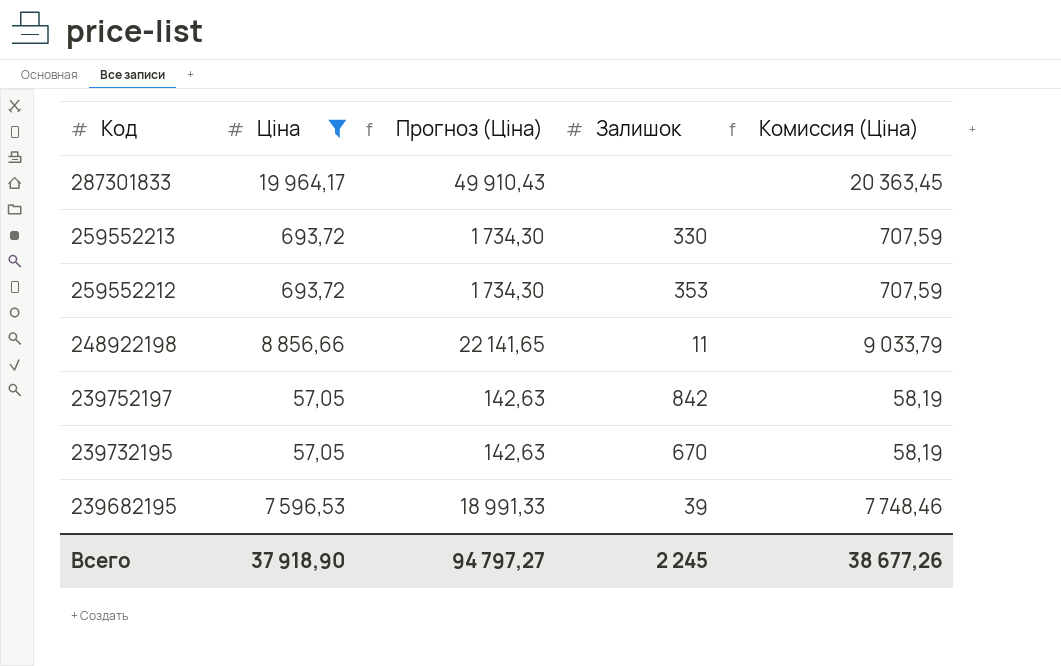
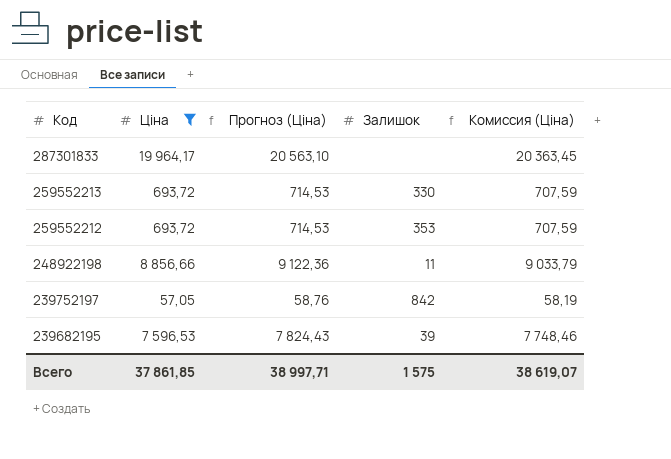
column Прогноз (Ціна) | formula: [Ціна] * 2,5 -> [Ціна] * 1,03
row 239732195: 57,05 | 142,63 | 670 | 58,19 -> none
Всего | Ціна: 37 918,90 -> 37 861,85
Всего | Прогноз (Ціна): 94 797,27 -> 38 997,71
Всего | Залишок: 2 245 -> 1 575
Всего | Комиссия (Ціна): 38 677,26 -> 38 619,07

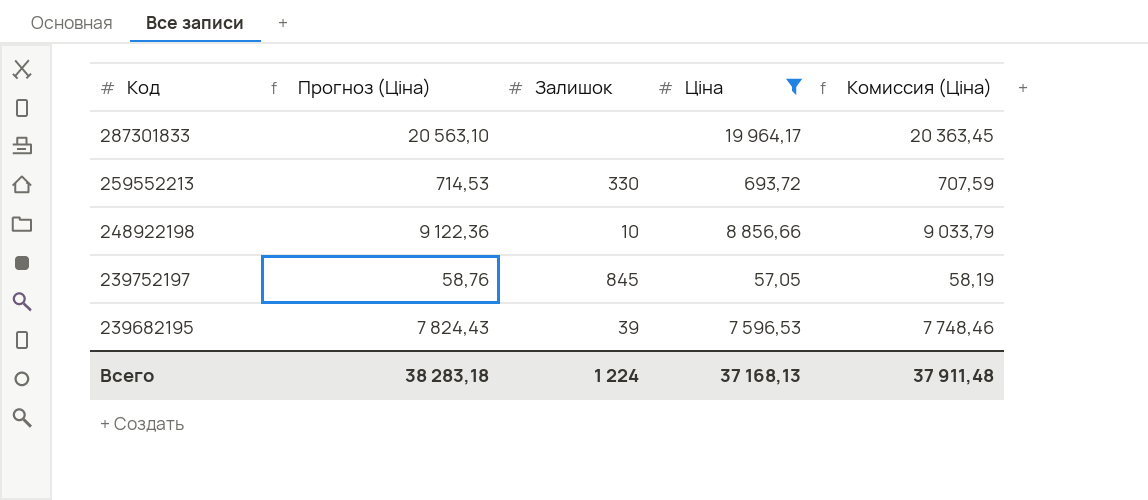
column Ціна | position: 2 -> 4
row 259552212: 693,72 | 714,53 | 353 | 707,59 -> none
248922198 | Залишок: 11 -> 10
239752197 | Залишок: 842 -> 845
Всего | Прогноз (Ціна): 38 997,71 -> 38 283,18
Всего | Залишок: 1 575 -> 1 224
Всего | Ціна: 37 861,85 -> 37 168,13
Всего | Комиссия (Ціна): 38 619,07 -> 37 911,48

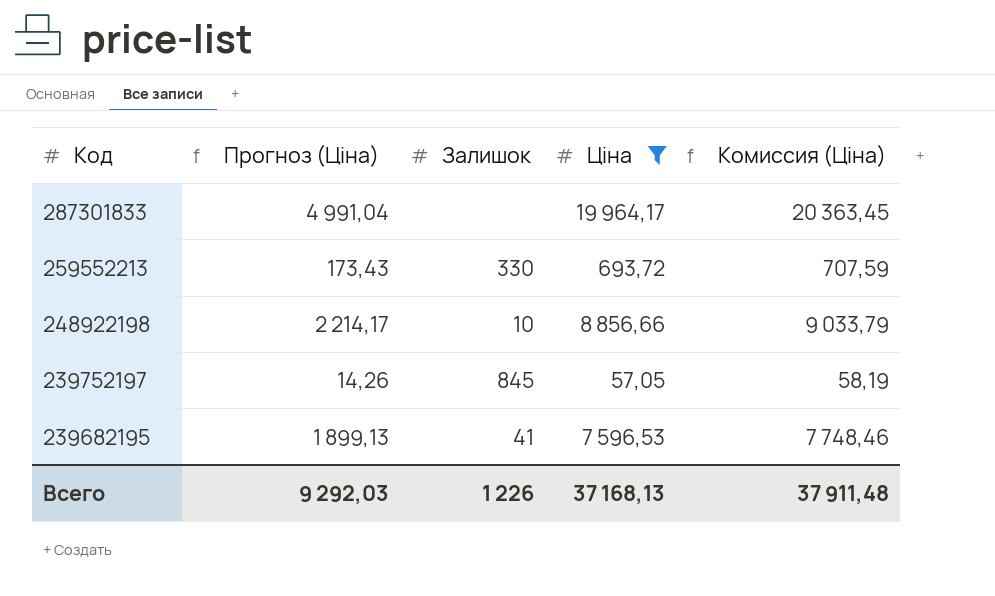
column Прогноз (Ціна) | formula: [Ціна] * 1,03 -> [Ціна] * 0,25
239682195 | Залишок: 39 -> 41
Всего | Прогноз (Ціна): 38 283,18 -> 9 292,03
Всего | Залишок: 1 224 -> 1 226

